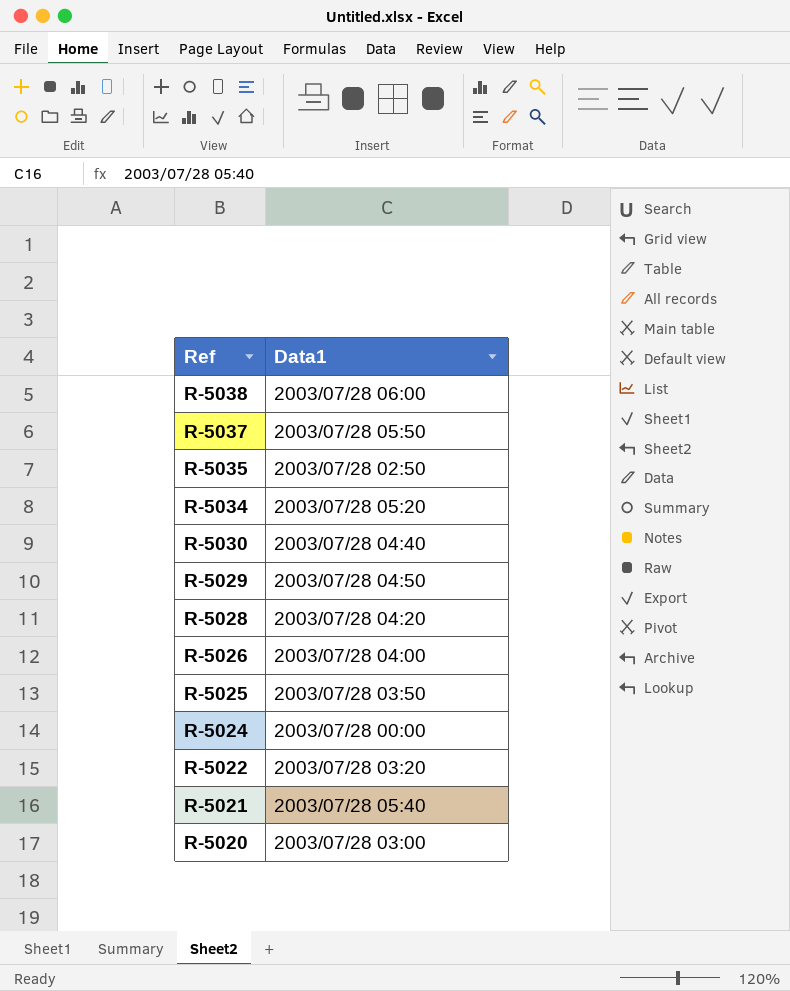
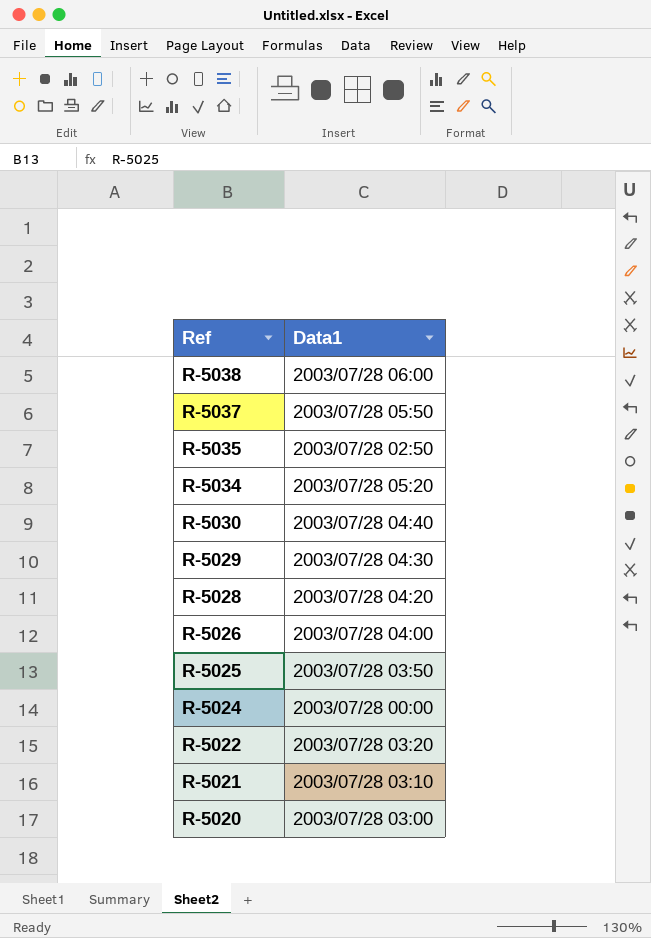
R-5029 | Data1: 2003/07/28 04:50 -> 2003/07/28 04:30
R-5021 | Data1: 2003/07/28 05:40 -> 2003/07/28 03:10

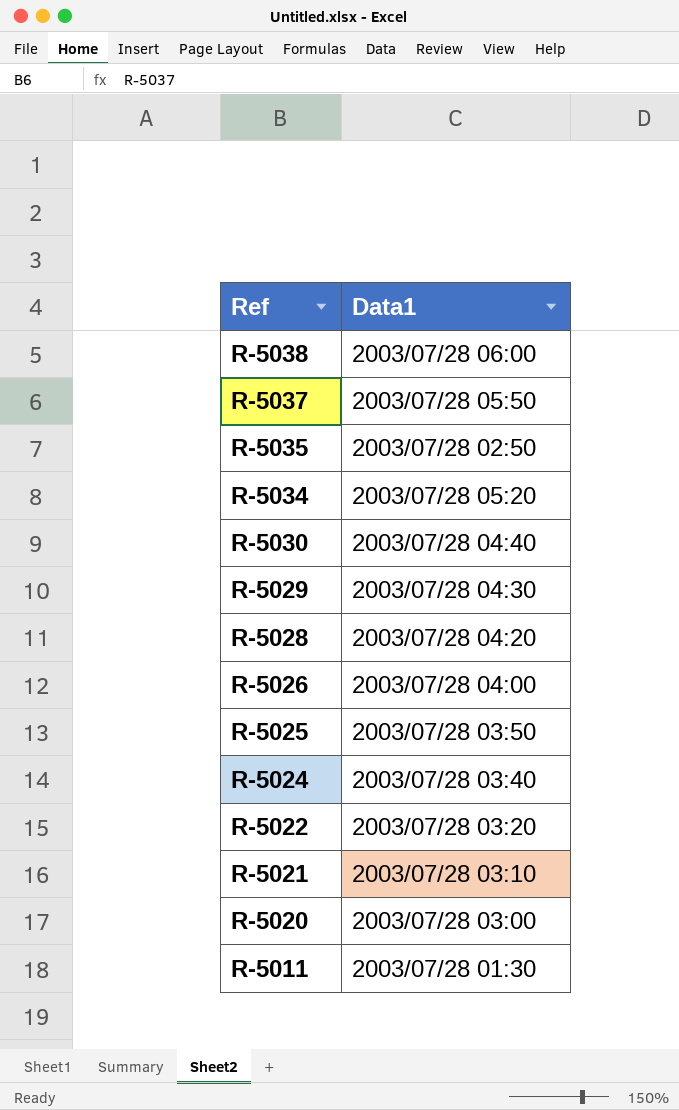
R-5024 | Data1: 2003/07/28 00:00 -> 2003/07/28 03:40
row R-5011: none -> 2003/07/28 01:30

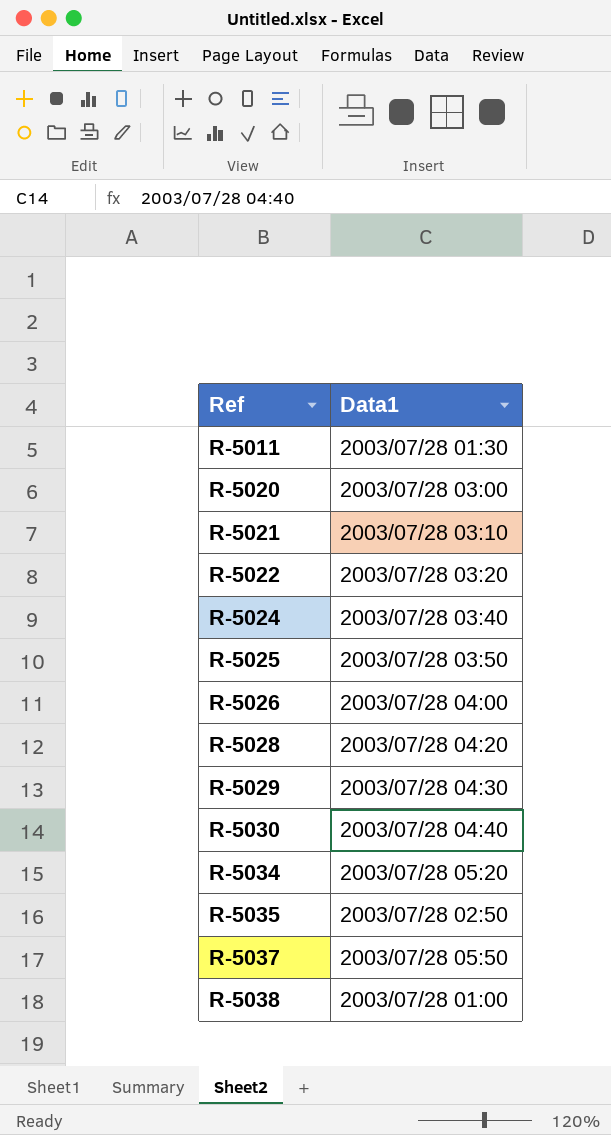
row order: Ref descending -> Ref ascending
R-5038 | Data1: 2003/07/28 06:00 -> 2003/07/28 01:00

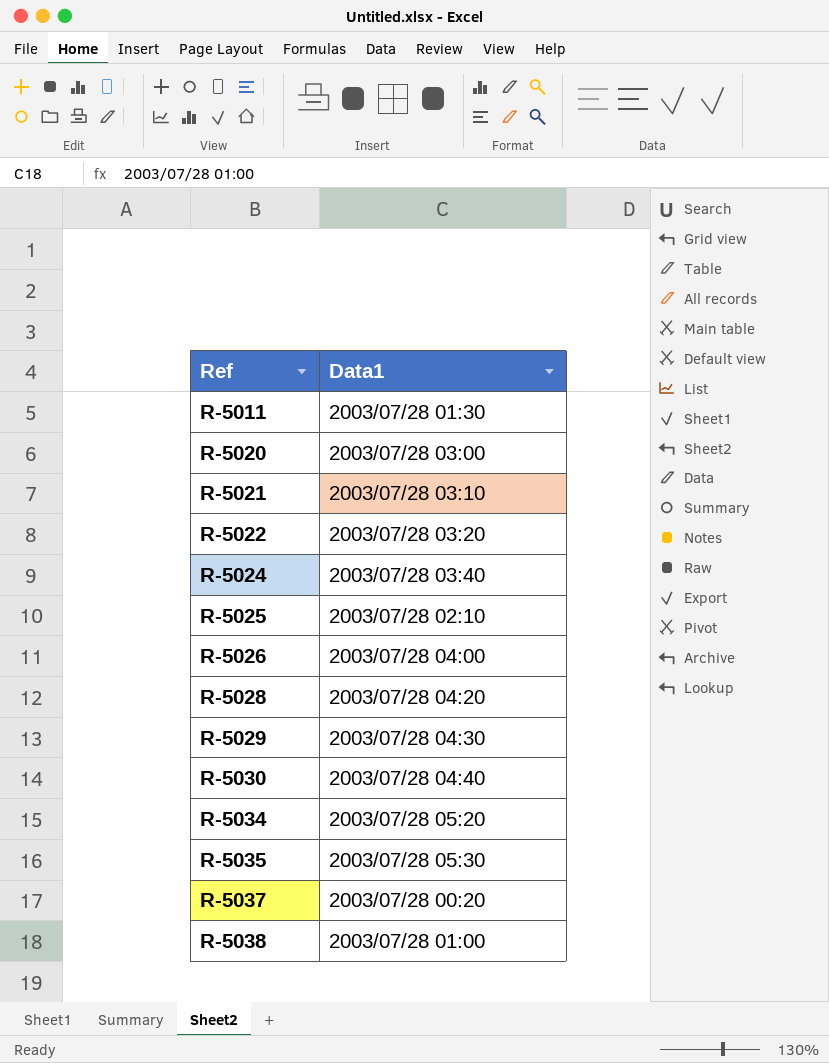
R-5025 | Data1: 2003/07/28 03:50 -> 2003/07/28 02:10
R-5035 | Data1: 2003/07/28 02:50 -> 2003/07/28 05:30
R-5037 | Data1: 2003/07/28 05:50 -> 2003/07/28 00:20

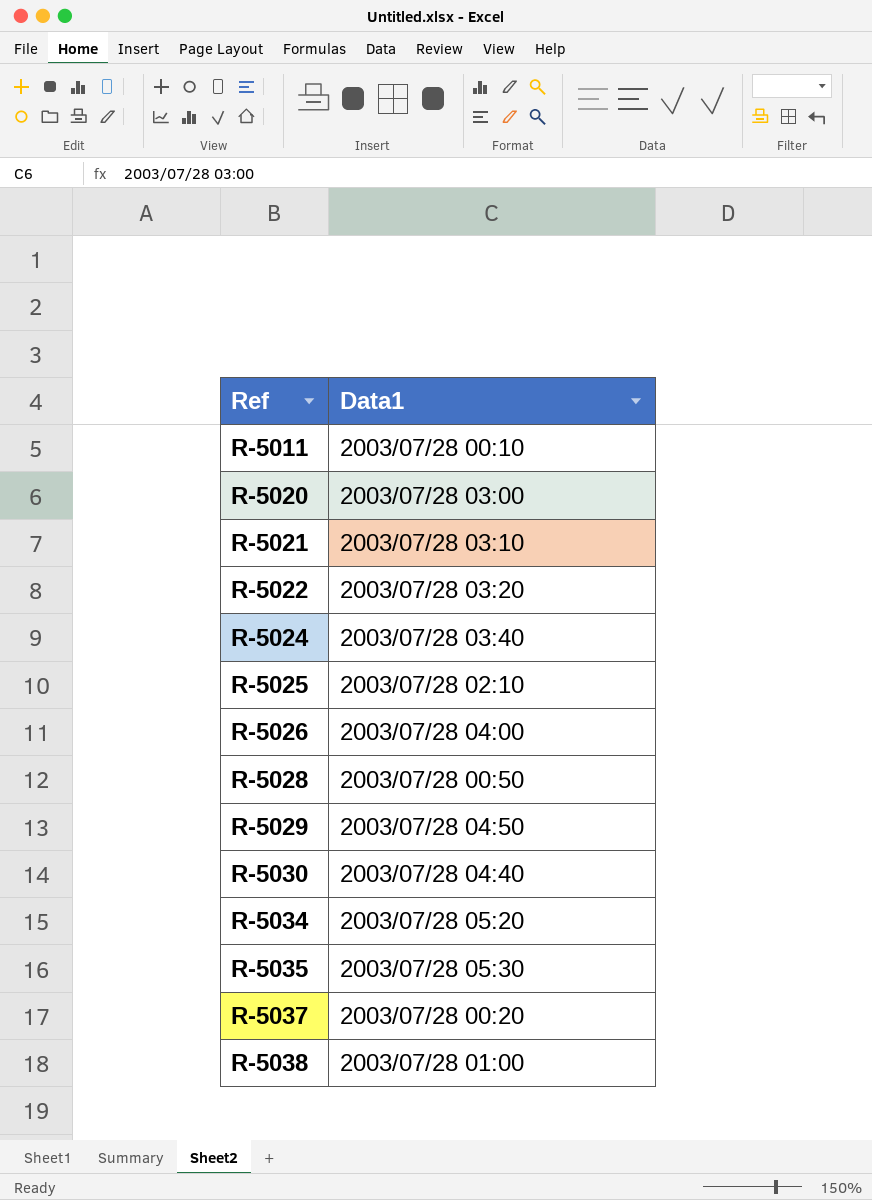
R-5011 | Data1: 2003/07/28 01:30 -> 2003/07/28 00:10
R-5028 | Data1: 2003/07/28 04:20 -> 2003/07/28 00:50
R-5029 | Data1: 2003/07/28 04:30 -> 2003/07/28 04:50

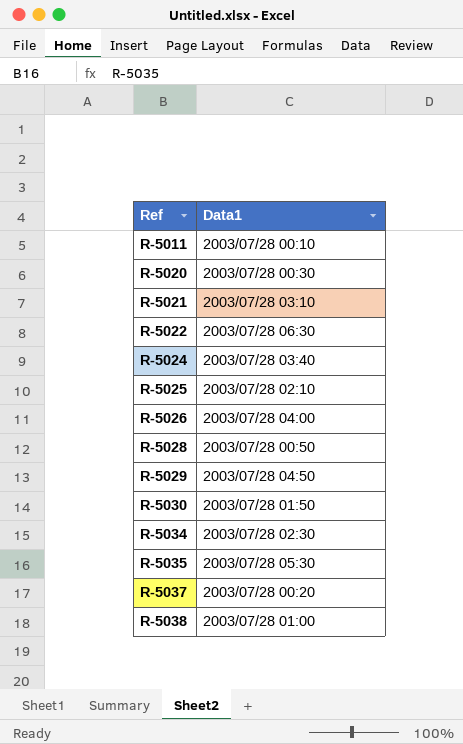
R-5020 | Data1: 2003/07/28 03:00 -> 2003/07/28 00:30
R-5022 | Data1: 2003/07/28 03:20 -> 2003/07/28 06:30
R-5030 | Data1: 2003/07/28 04:40 -> 2003/07/28 01:50
R-5034 | Data1: 2003/07/28 05:20 -> 2003/07/28 02:30

